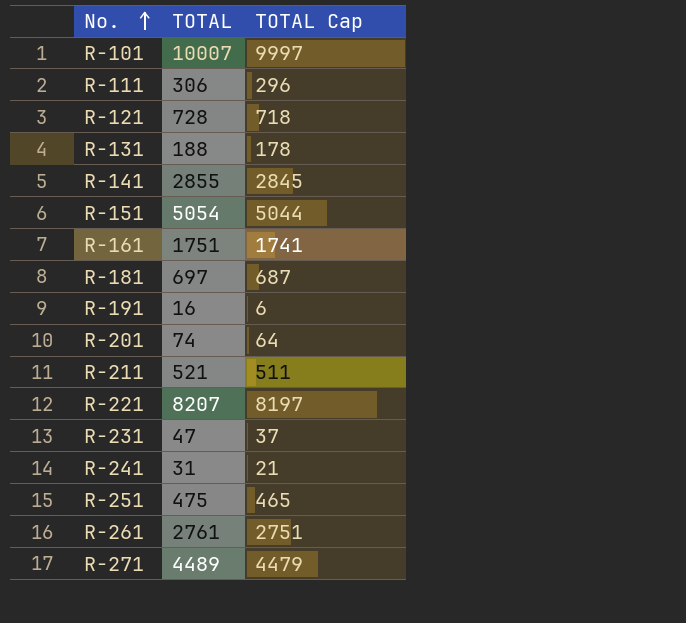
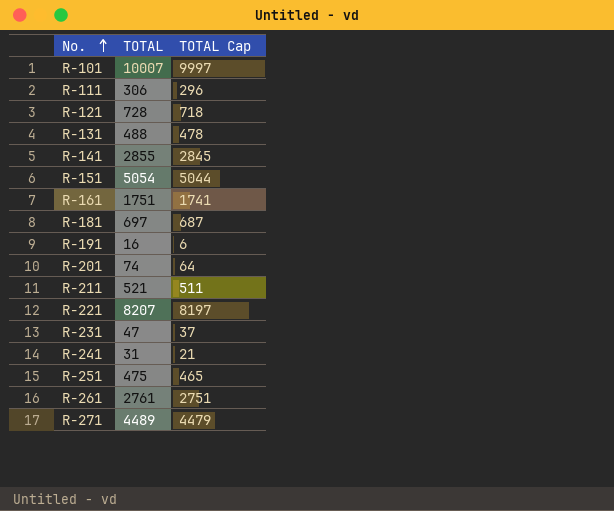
R-131 | TOTAL: 188 -> 488
R-131 | TOTAL Cap: 178 -> 478

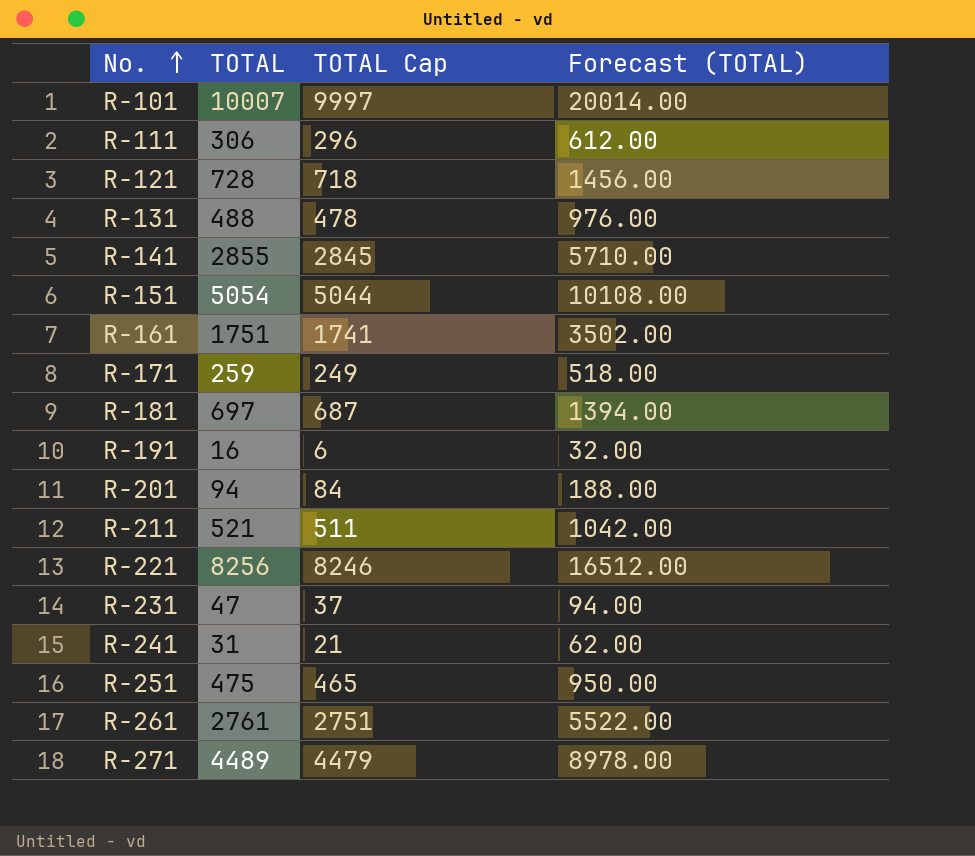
column Forecast (TOTAL) | formula: none -> [TOTAL] * 2
row R-171: none -> 259 | 249 | 518.00
R-201 | TOTAL: 74 -> 94
R-201 | TOTAL Cap: 64 -> 84
R-221 | TOTAL: 8207 -> 8256
R-221 | TOTAL Cap: 8197 -> 8246

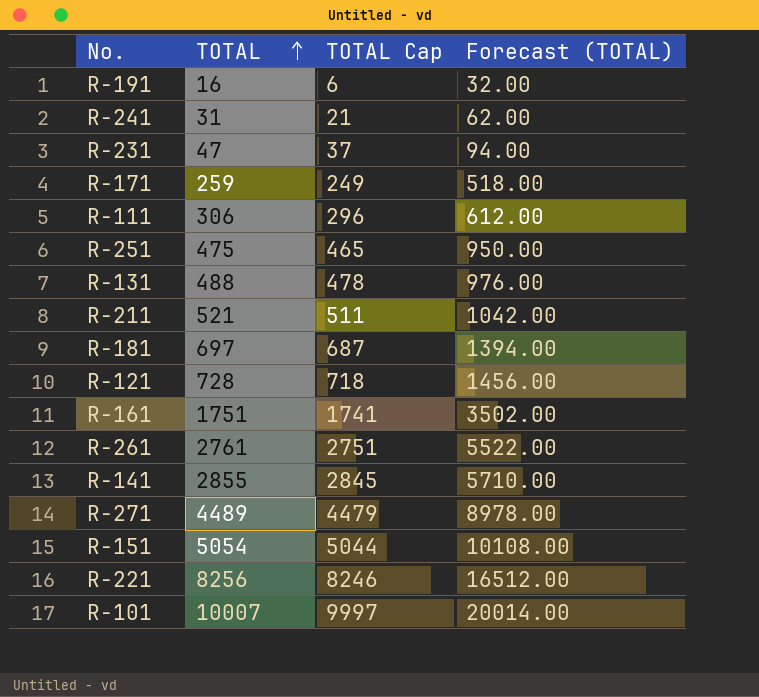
row order: No. ascending -> TOTAL ascending
row R-201: 94 | 84 | 188.00 -> none

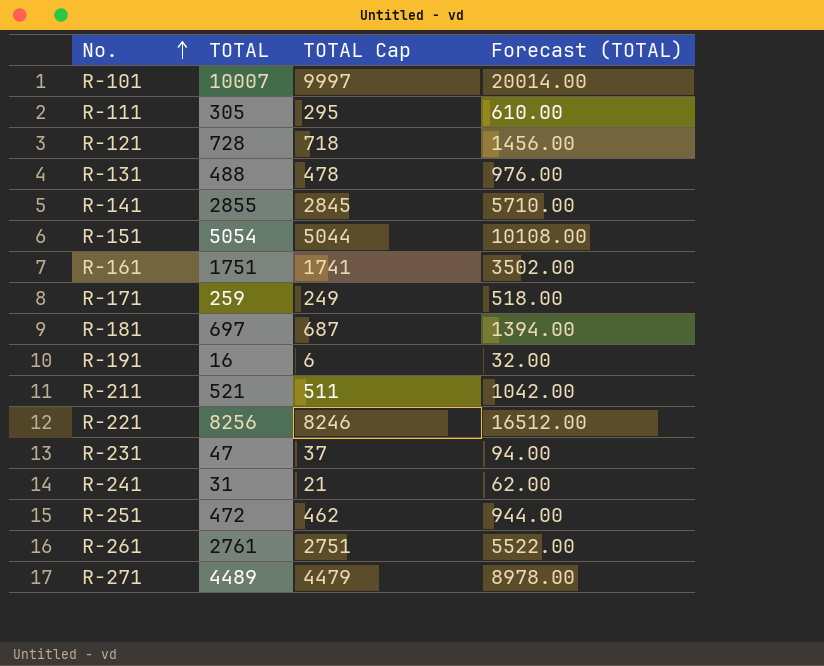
row order: TOTAL ascending -> No. ascending
R-111 | TOTAL: 306 -> 305
R-111 | TOTAL Cap: 296 -> 295
R-111 | Forecast (TOTAL): 612.00 -> 610.00
R-251 | TOTAL: 475 -> 472
R-251 | TOTAL Cap: 465 -> 462
R-251 | Forecast (TOTAL): 950.00 -> 944.00

